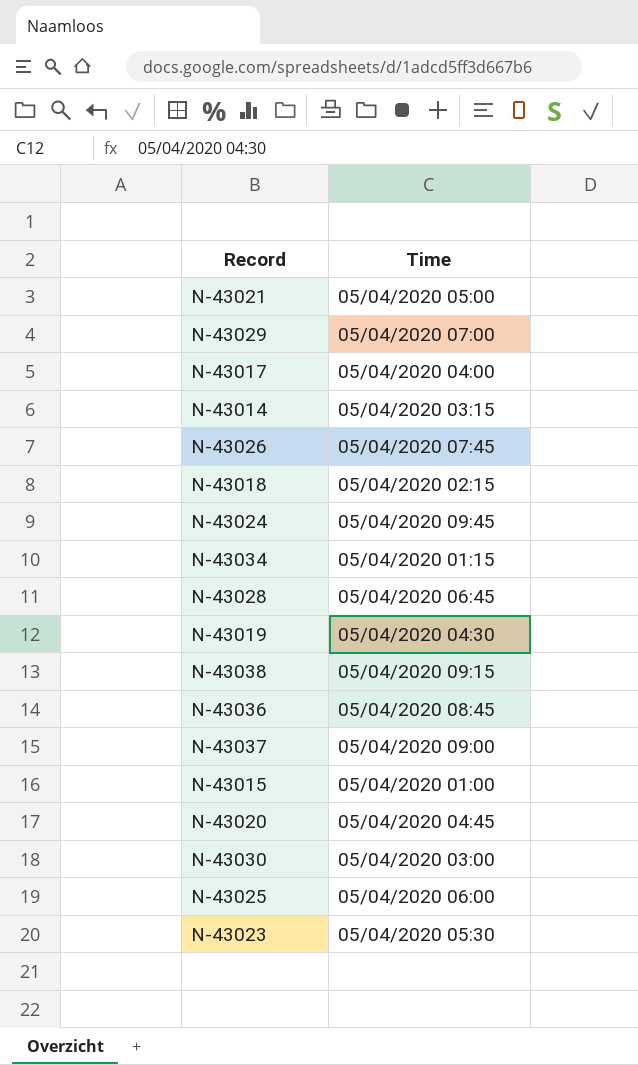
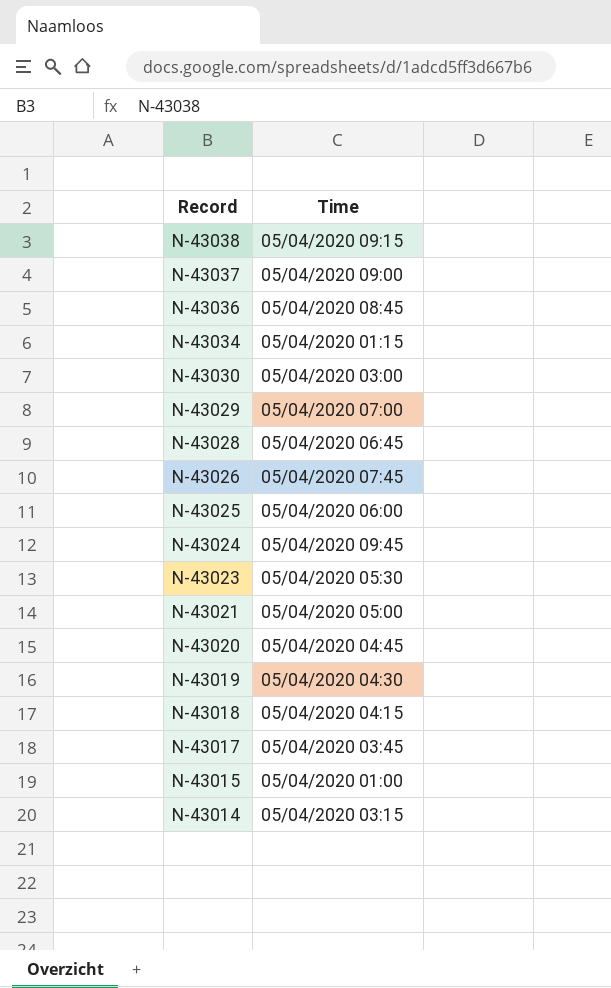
row order: none -> Record descending
N-43018 | Time: 05/04/2020 02:15 -> 05/04/2020 04:15
N-43017 | Time: 05/04/2020 04:00 -> 05/04/2020 03:45

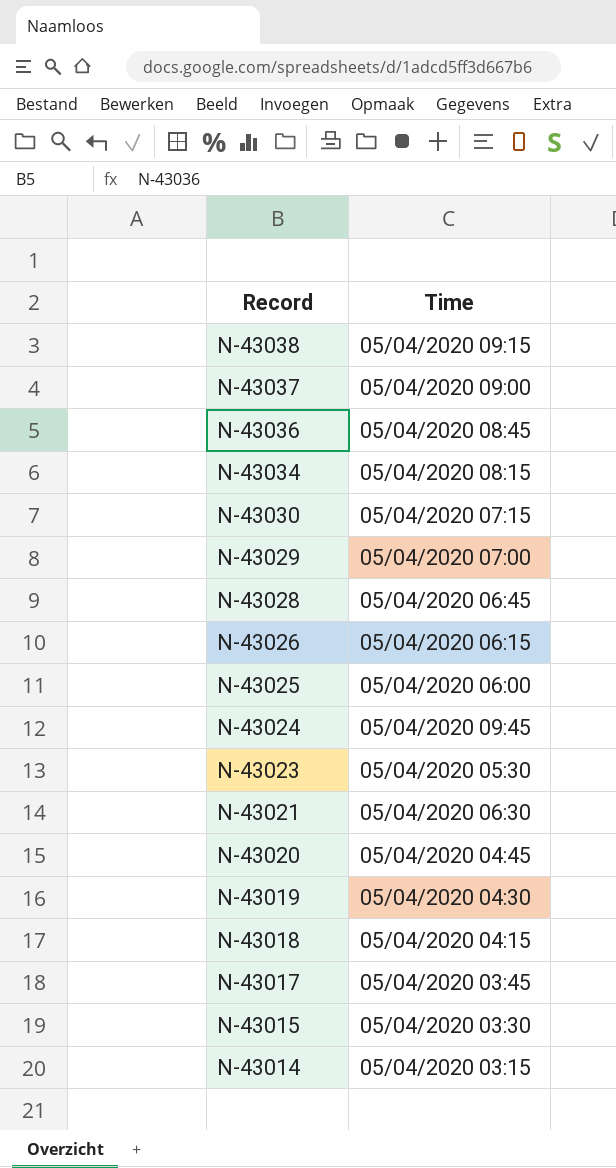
N-43034 | Time: 05/04/2020 01:15 -> 05/04/2020 08:15
N-43030 | Time: 05/04/2020 03:00 -> 05/04/2020 07:15
N-43026 | Time: 05/04/2020 07:45 -> 05/04/2020 06:15
N-43021 | Time: 05/04/2020 05:00 -> 05/04/2020 06:30
N-43015 | Time: 05/04/2020 01:00 -> 05/04/2020 03:30

